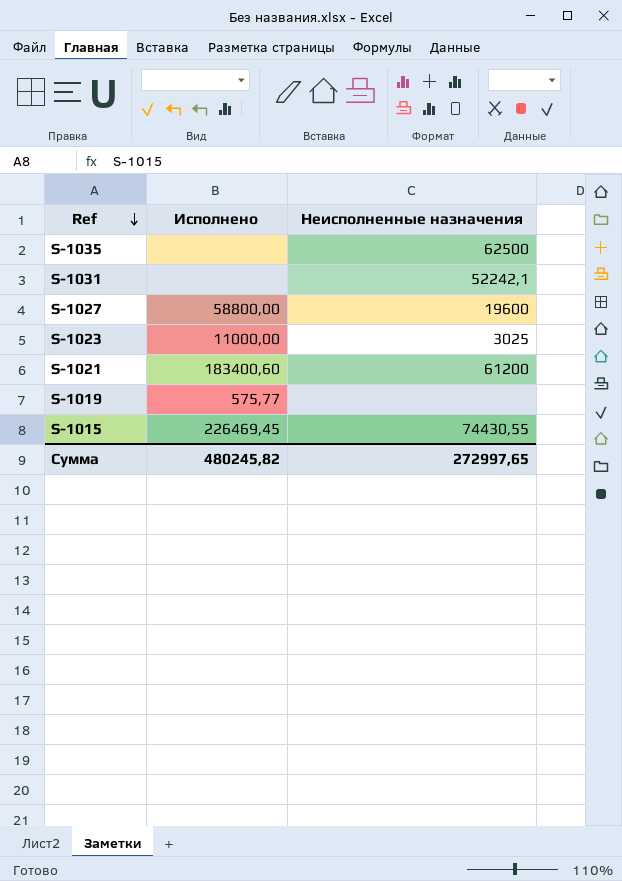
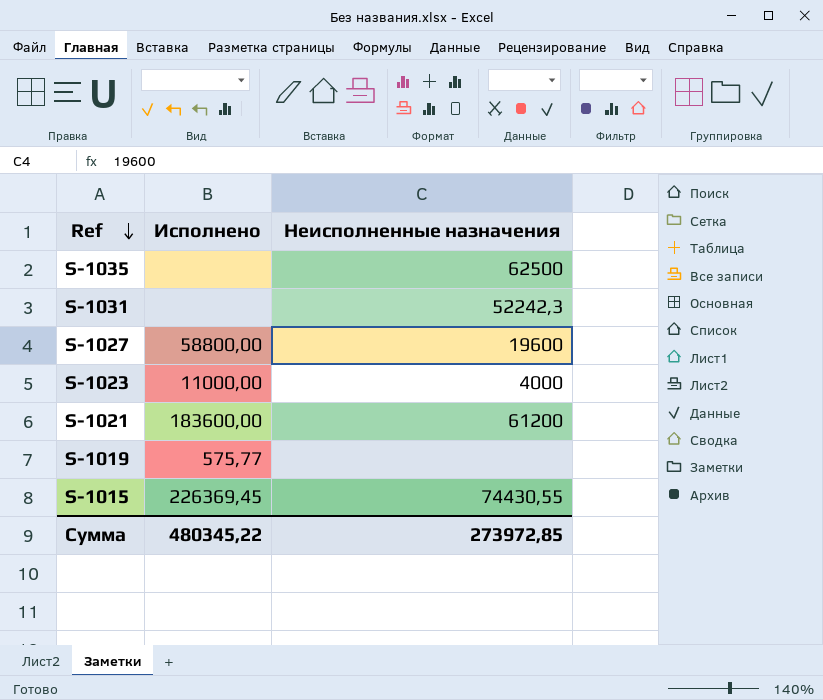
S-1031 | Неисполненные назначения: 52242,1 -> 52242,3
S-1023 | Неисполненные назначения: 3025 -> 4000
S-1021 | Исполнено: 183400,60 -> 183600,00
S-1015 | Исполнено: 226469,45 -> 226369,45
Сумма | Исполнено: 480245,82 -> 480345,22
Сумма | Неисполненные назначения: 272997,65 -> 273972,85

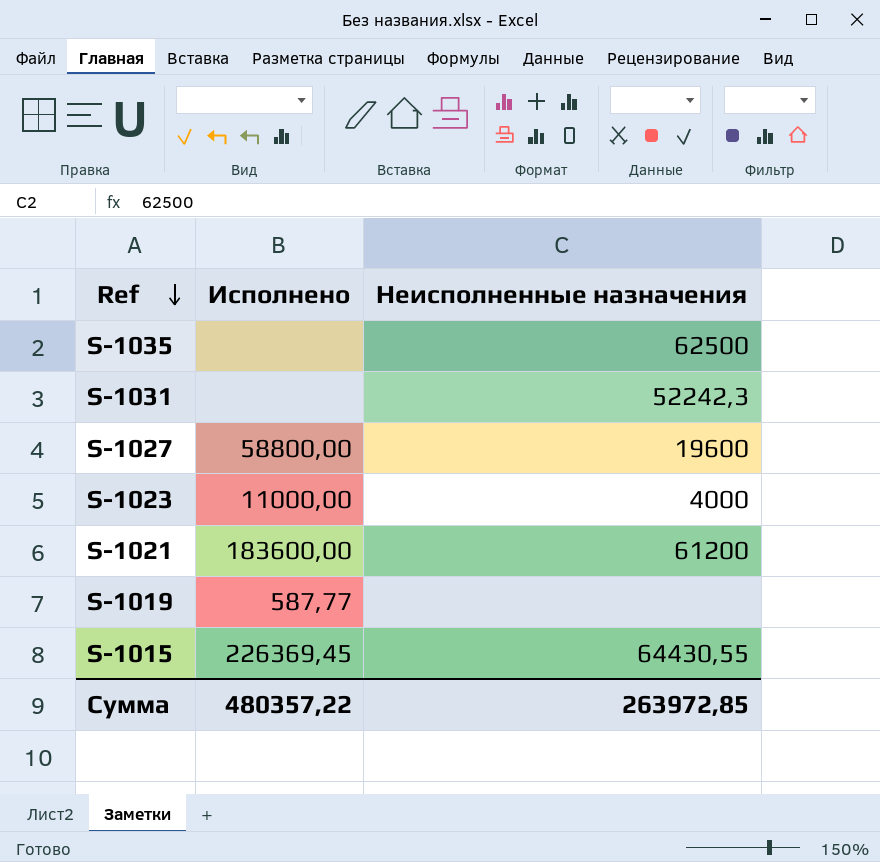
S-1019 | Исполнено: 575,77 -> 587,77
S-1015 | Неисполненные назначения: 74430,55 -> 64430,55
Сумма | Исполнено: 480345,22 -> 480357,22
Сумма | Неисполненные назначения: 273972,85 -> 263972,85

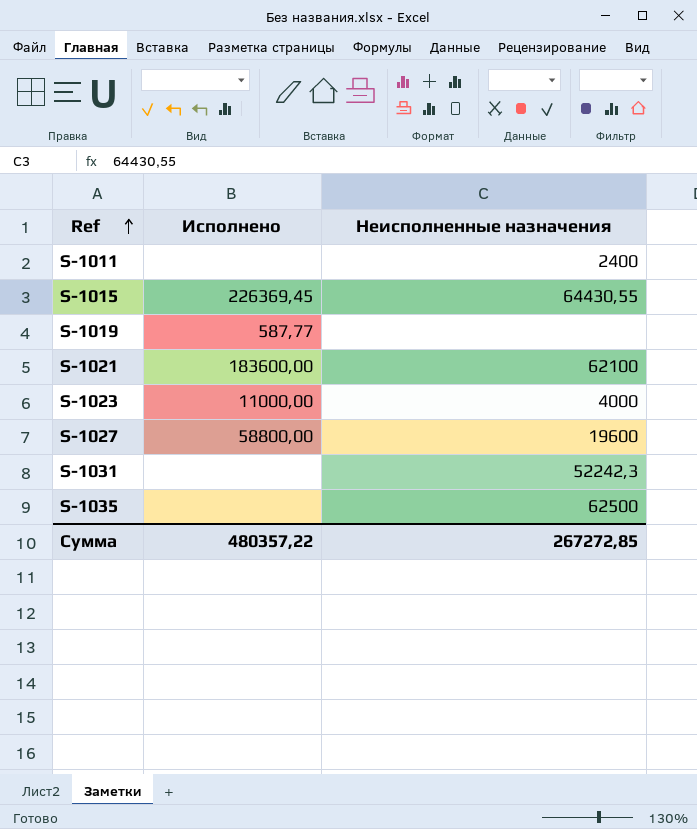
row order: Ref descending -> Ref ascending
row S-1011: none -> none | 2400
S-1021 | Неисполненные назначения: 61200 -> 62100
Сумма | Неисполненные назначения: 263972,85 -> 267272,85

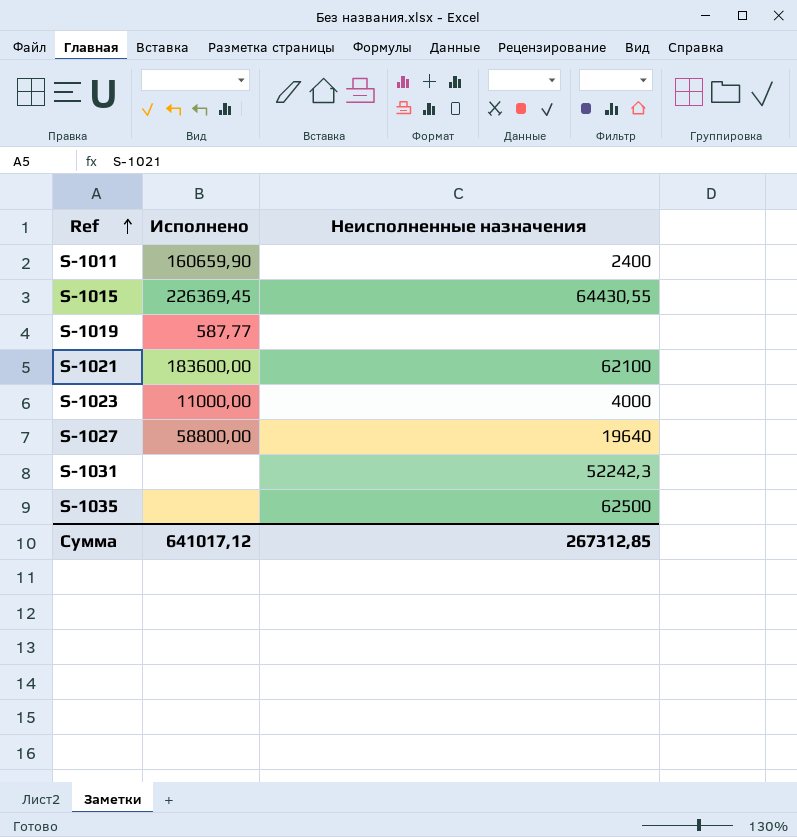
S-1011 | Исполнено: none -> 160659,90
S-1027 | Неисполненные назначения: 19600 -> 19640
Сумма | Исполнено: 480357,22 -> 641017,12
Сумма | Неисполненные назначения: 267272,85 -> 267312,85

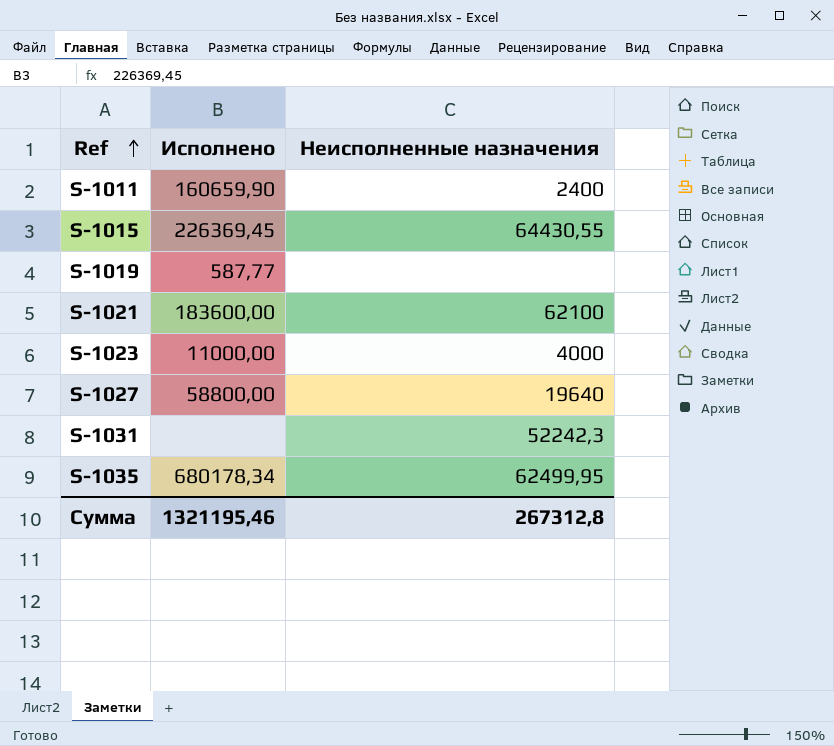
S-1035 | Исполнено: none -> 680178,34
S-1035 | Неисполненные назначения: 62500 -> 62499,95
Сумма | Исполнено: 641017,12 -> 1321195,46
Сумма | Неисполненные назначения: 267312,85 -> 267312,8

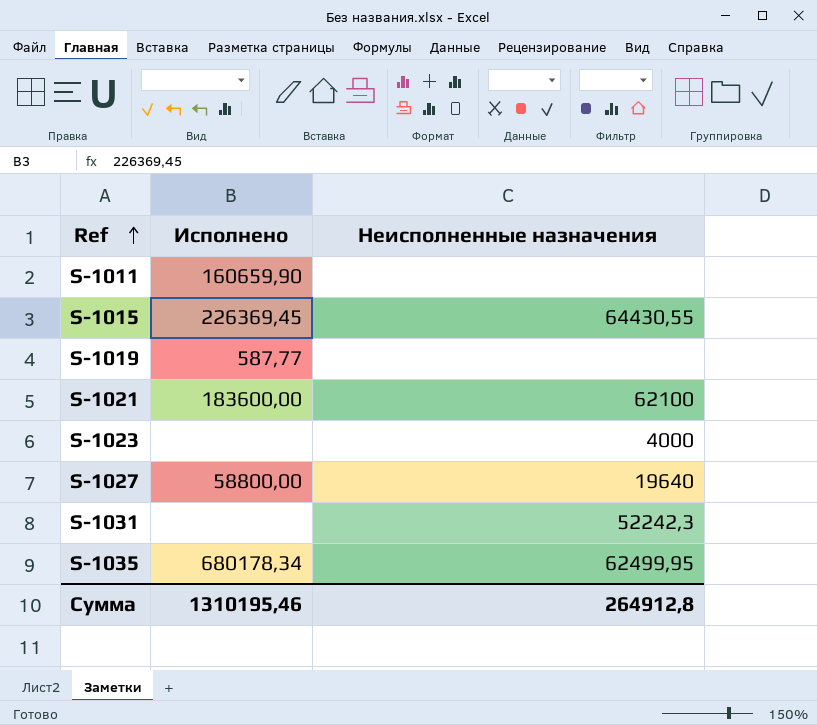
S-1011 | Неисполненные назначения: 2400 -> none
S-1023 | Исполнено: 11000,00 -> none
Сумма | Исполнено: 1321195,46 -> 1310195,46
Сумма | Неисполненные назначения: 267312,8 -> 264912,8

